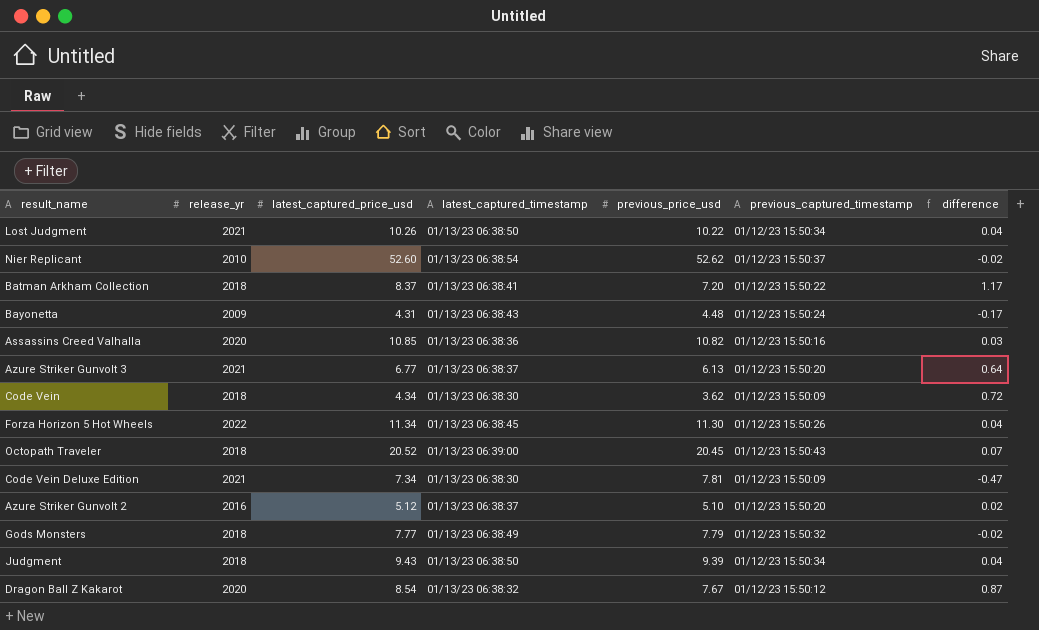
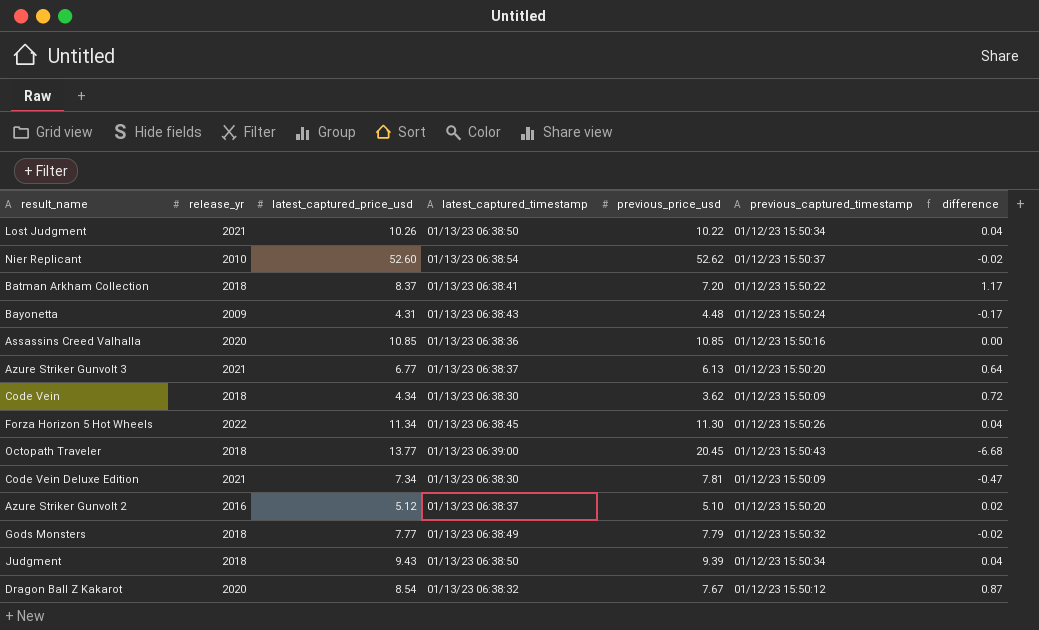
Assassins Creed Valhalla | previous_price_usd: 10.82 -> 10.85
Assassins Creed Valhalla | difference: 0.03 -> 0.00
Octopath Traveler | latest_captured_price_usd: 20.52 -> 13.77
Octopath Traveler | difference: 0.07 -> -6.68

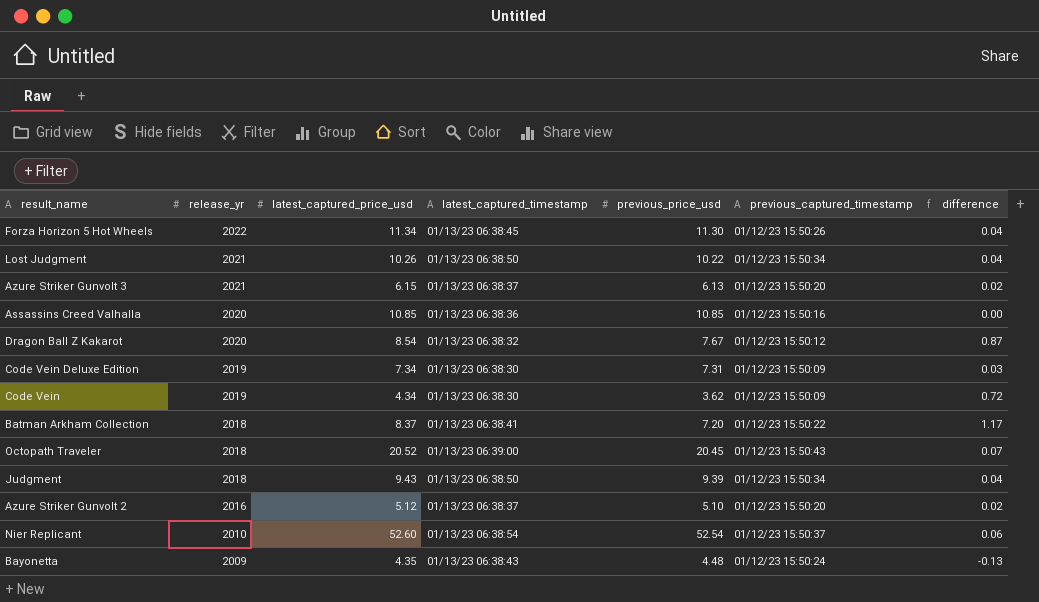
row order: none -> release_yr descending
row Gods Monsters: 2018 | 7.77 | 01/13/23 06:38:49 | 7.79 | 01/12/23 15:50:32 | -0.02 -> none
Azure Striker Gunvolt 3 | latest_captured_price_usd: 6.77 -> 6.15
Azure Striker Gunvolt 3 | difference: 0.64 -> 0.02
Code Vein Deluxe Edition | release_yr: 2021 -> 2019
Code Vein Deluxe Edition | previous_price_usd: 7.81 -> 7.31
Code Vein Deluxe Edition | difference: -0.47 -> 0.03
Code Vein | release_yr: 2018 -> 2019
Octopath Traveler | latest_captured_price_usd: 13.77 -> 20.52
Octopath Traveler | difference: -6.68 -> 0.07
Nier Replicant | previous_price_usd: 52.62 -> 52.54
Nier Replicant | difference: -0.02 -> 0.06
Bayonetta | latest_captured_price_usd: 4.31 -> 4.35
Bayonetta | difference: -0.17 -> -0.13

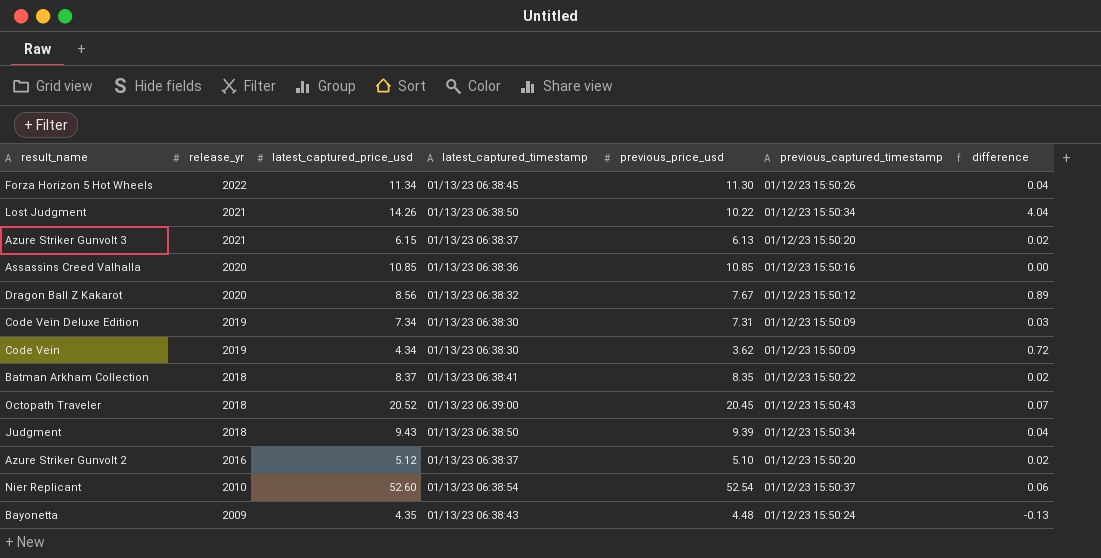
Lost Judgment | latest_captured_price_usd: 10.26 -> 14.26
Lost Judgment | difference: 0.04 -> 4.04
Dragon Ball Z Kakarot | latest_captured_price_usd: 8.54 -> 8.56
Dragon Ball Z Kakarot | difference: 0.87 -> 0.89
Batman Arkham Collection | previous_price_usd: 7.20 -> 8.35
Batman Arkham Collection | difference: 1.17 -> 0.02

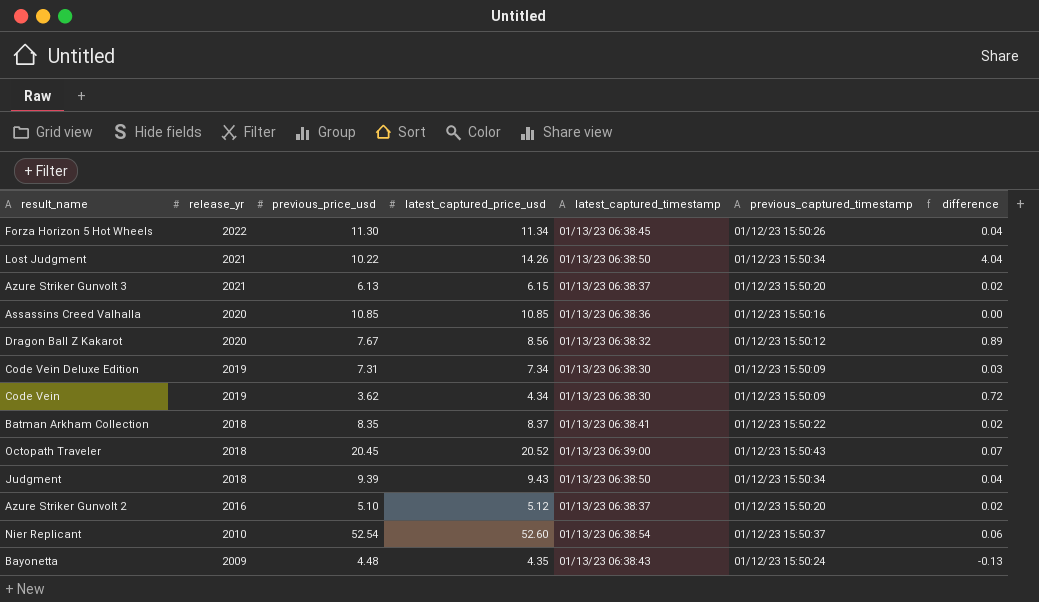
column previous_price_usd | position: 5 -> 3

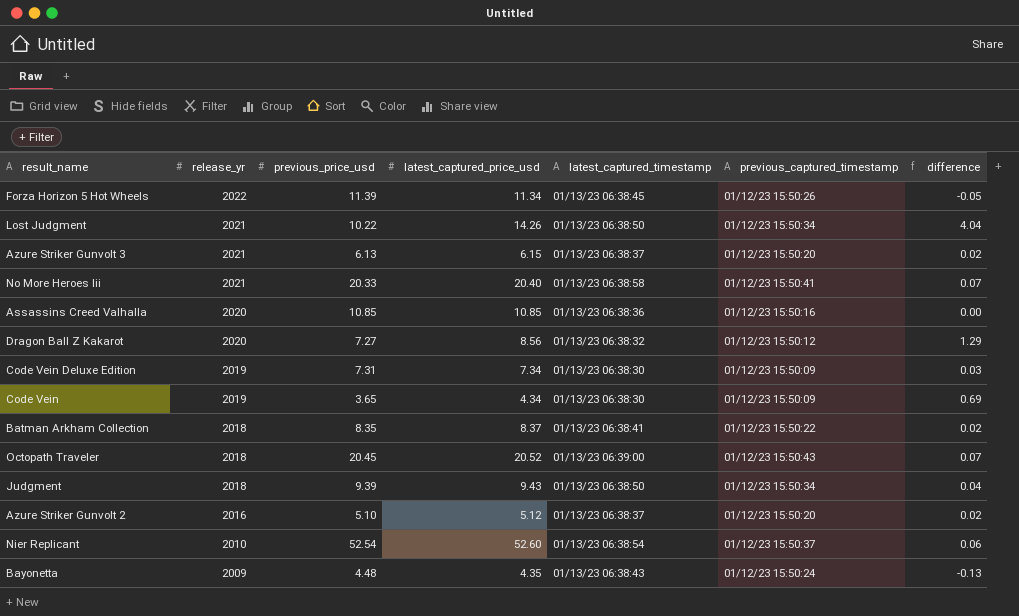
Forza Horizon 5 Hot Wheels | previous_price_usd: 11.30 -> 11.39
Forza Horizon 5 Hot Wheels | difference: 0.04 -> -0.05
row No More Heroes Iii: none -> 2021 | 20.33 | 20.40 | 01/13/23 06:38:58 | 01/12/23 15:50:41 | 0.07
Dragon Ball Z Kakarot | previous_price_usd: 7.67 -> 7.27
Dragon Ball Z Kakarot | difference: 0.89 -> 1.29
Code Vein | previous_price_usd: 3.62 -> 3.65
Code Vein | difference: 0.72 -> 0.69

